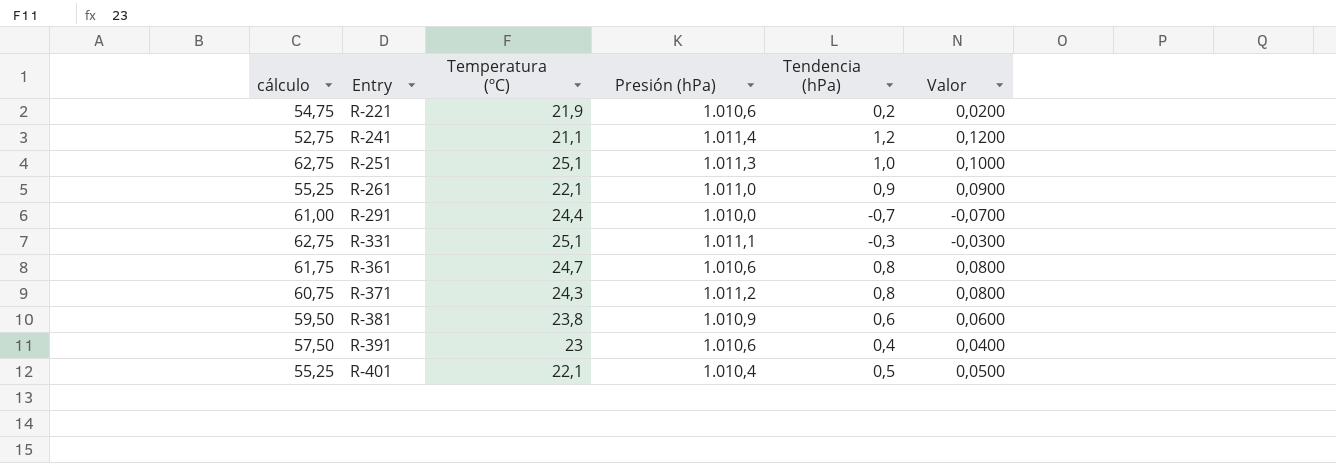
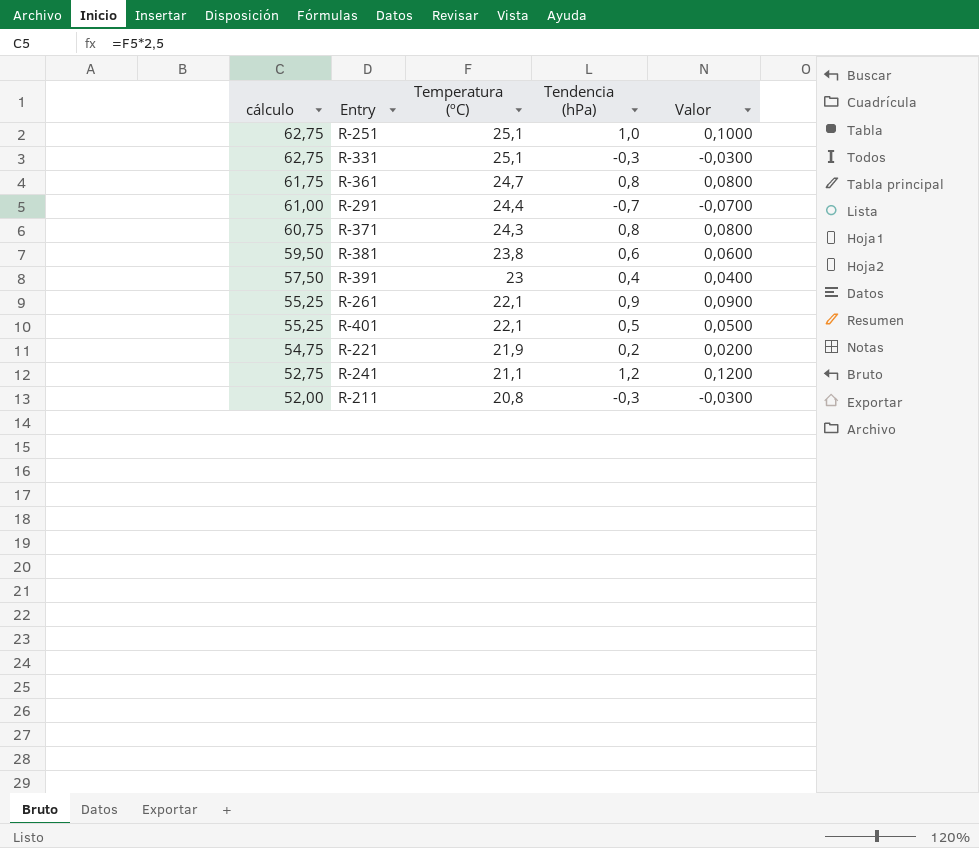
row order: Entry ascending -> cálculo descending
column Presión (hPa) | position: 4 -> none
row R-211: none -> 52,00 | 20,8 | -0,3 | -0,0300

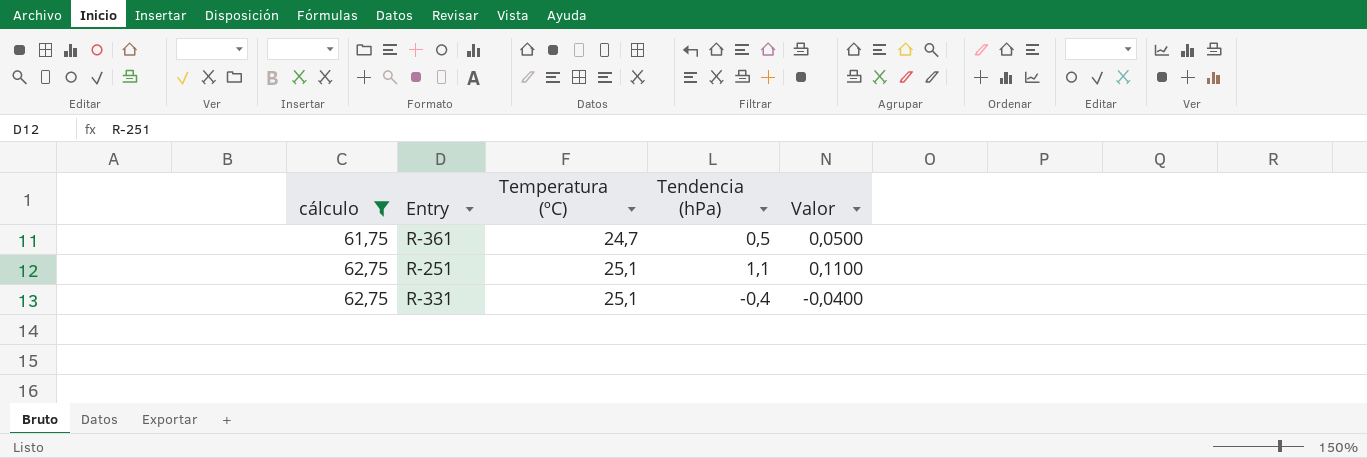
filter: none -> cálculo >= 61,75
row order: cálculo descending -> cálculo ascending
R-361 | Tendencia (hPa): 0,8 -> 0,5
R-361 | Valor: 0,0800 -> 0,0500
R-251 | Tendencia (hPa): 1,0 -> 1,1
R-251 | Valor: 0,1000 -> 0,1100
R-331 | Tendencia (hPa): -0,3 -> -0,4
R-331 | Valor: -0,0300 -> -0,0400

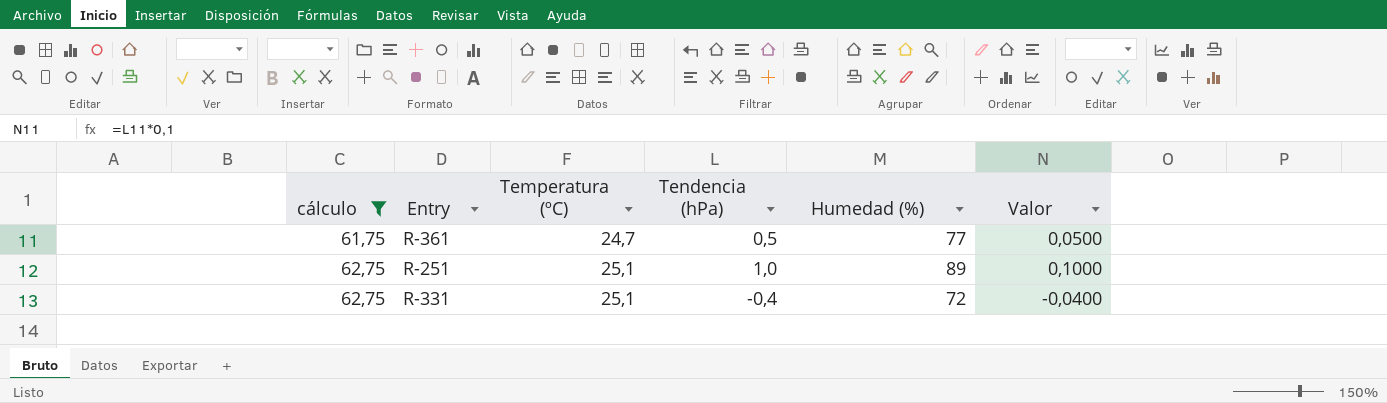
column Humedad (%) | position: none -> 5
R-251 | Tendencia (hPa): 1,1 -> 1,0
R-251 | Valor: 0,1100 -> 0,1000

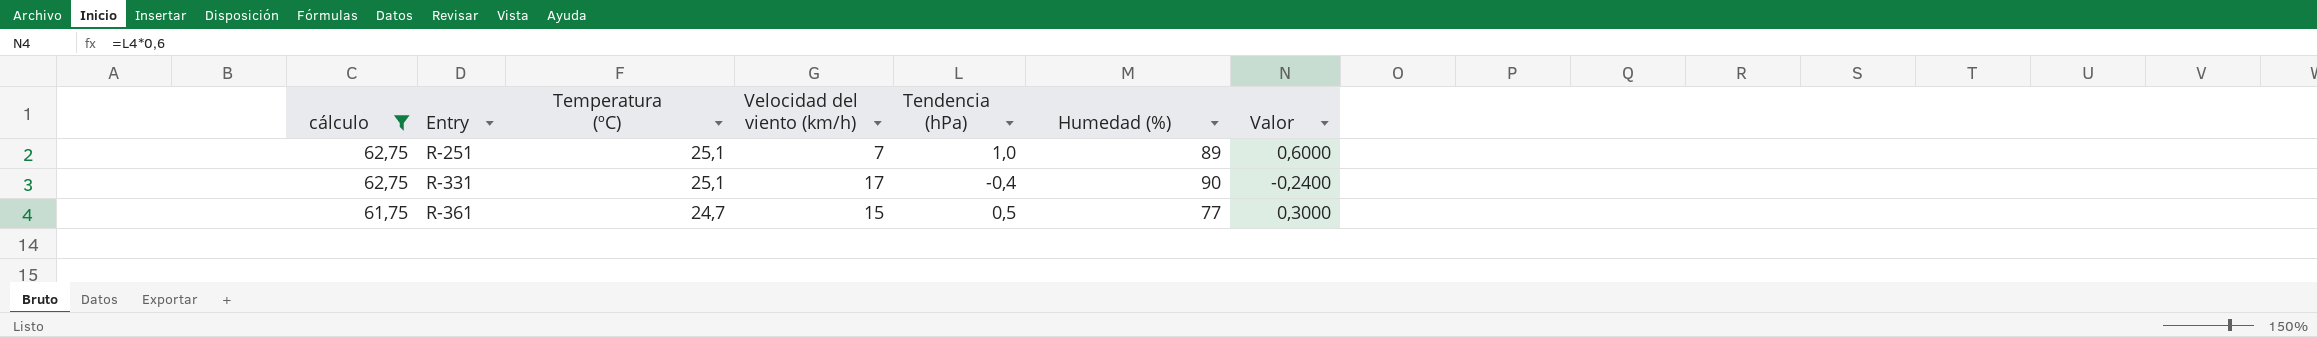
row order: cálculo ascending -> cálculo descending
column Velocidad del viento (km/h) | position: none -> 4
column Valor | formula: [Tendencia (hPa)] * 0,1 -> [Tendencia (hPa)] * 0,6
R-331 | Humedad (%): 72 -> 90

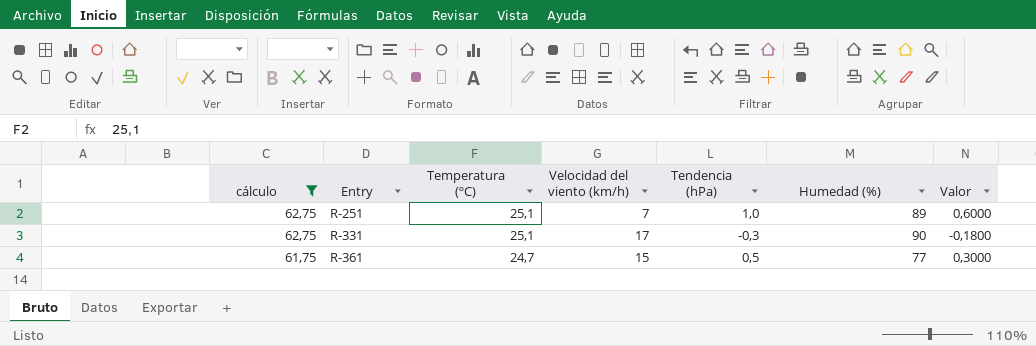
R-331 | Tendencia (hPa): -0,4 -> -0,3
R-331 | Valor: -0,2400 -> -0,1800

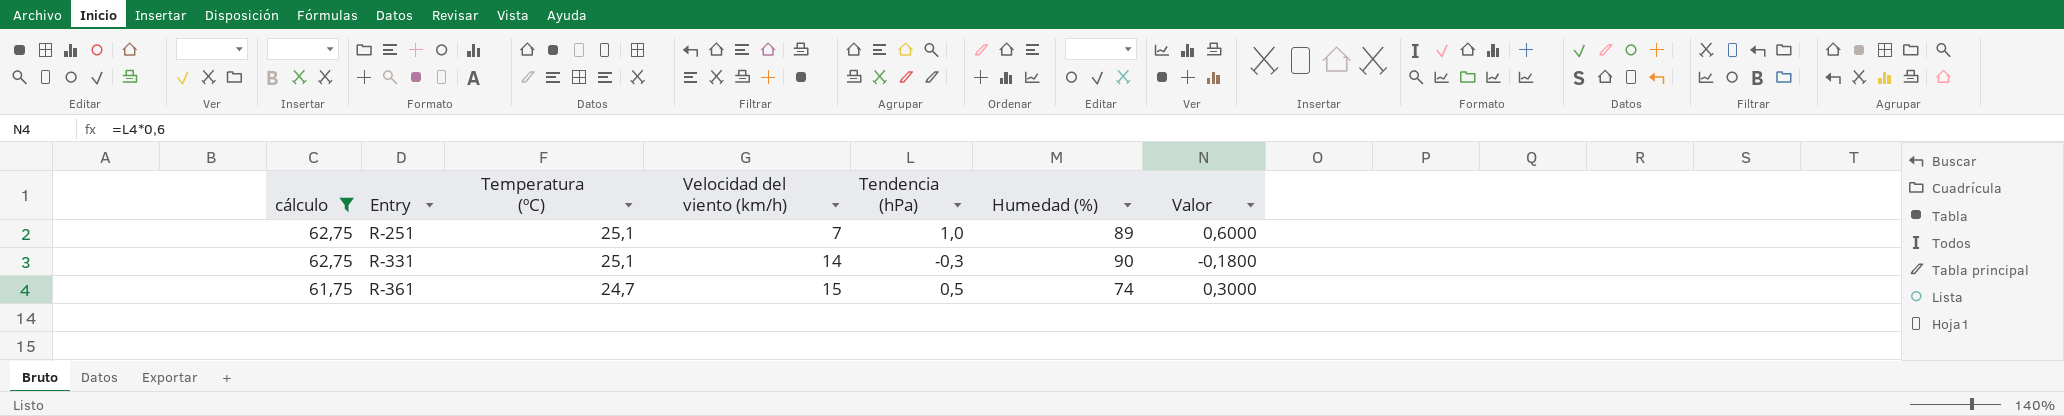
R-331 | Velocidad del viento (km/h): 17 -> 14
R-361 | Humedad (%): 77 -> 74

